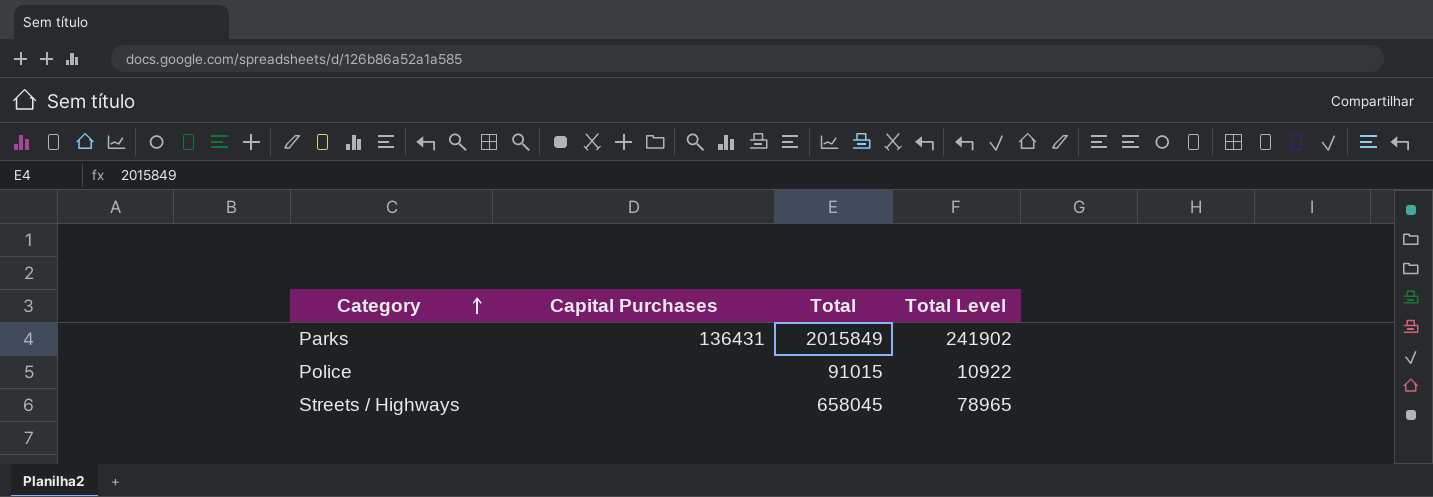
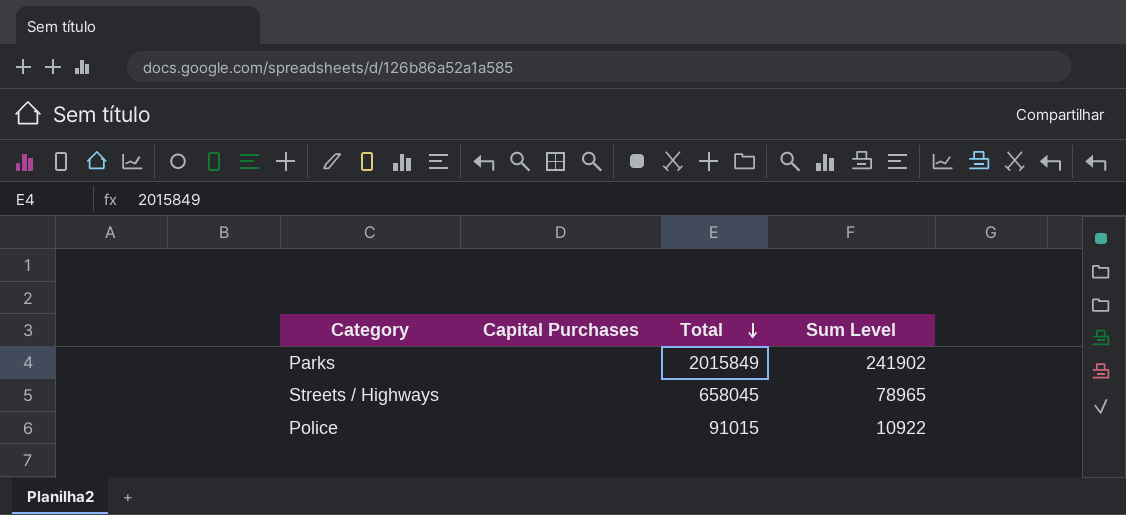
row order: Category ascending -> Total descending
column name: Total Level -> Sum Level
Parks | Capital Purchases: 136431 -> none

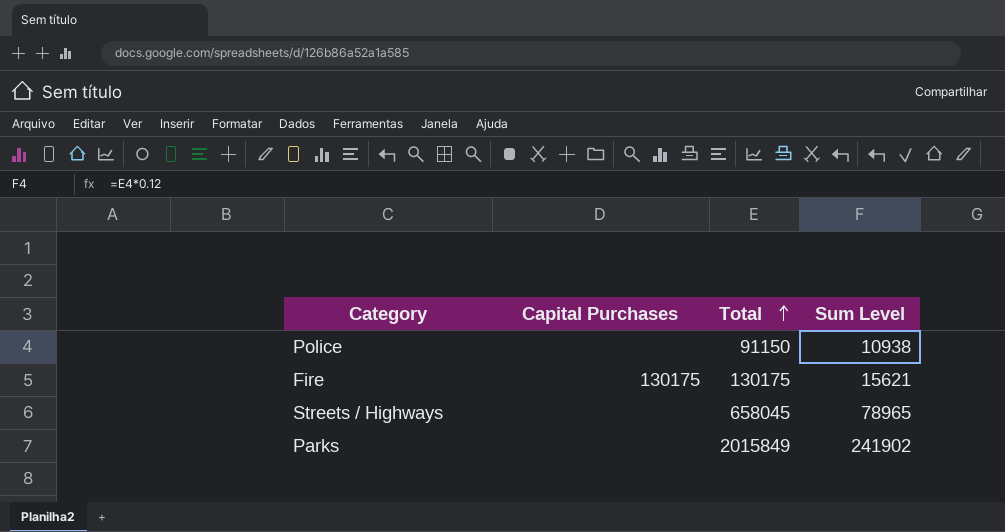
row order: Total descending -> Total ascending
Police | Total: 91015 -> 91150
Police | Sum Level: 10922 -> 10938
row Fire: none -> 130175 | 130175 | 15621

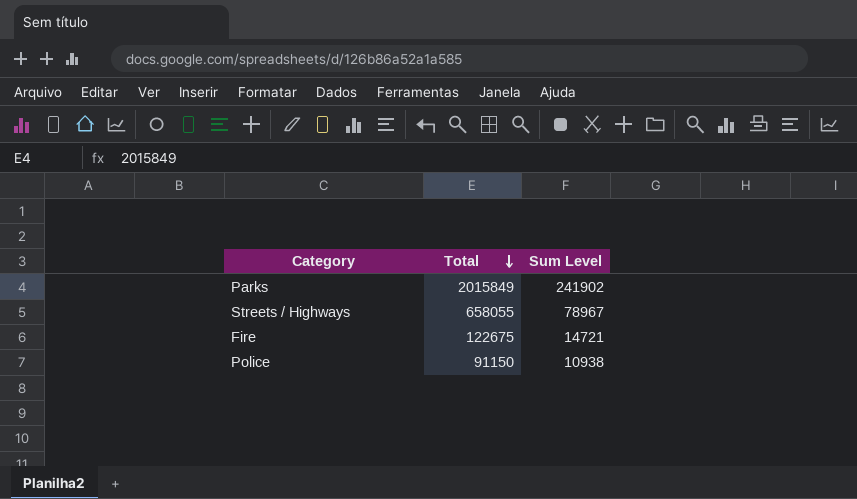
row order: Total ascending -> Total descending
column Capital Purchases | position: 2 -> none
Streets / Highways | Total: 658045 -> 658055
Streets / Highways | Sum Level: 78965 -> 78967
Fire | Total: 130175 -> 122675
Fire | Sum Level: 15621 -> 14721

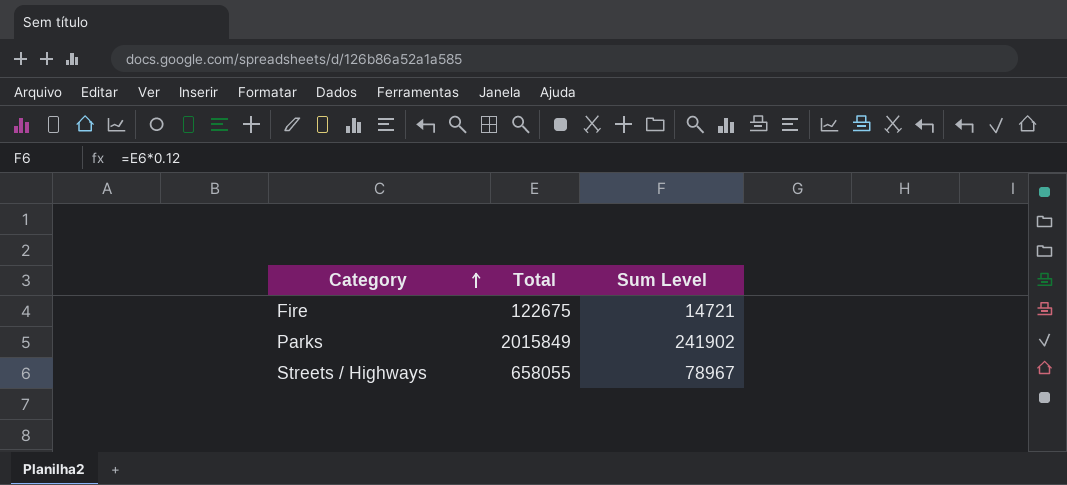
row order: Total descending -> Category ascending
row Police: 91150 | 10938 -> none

